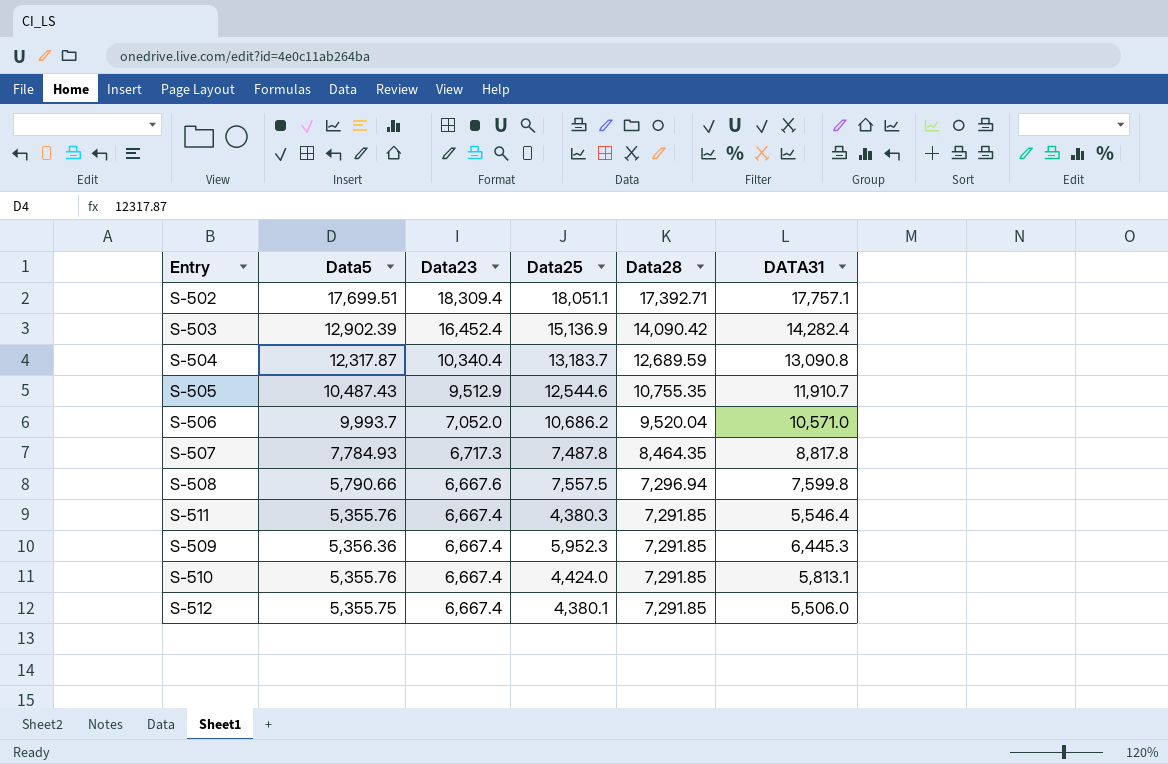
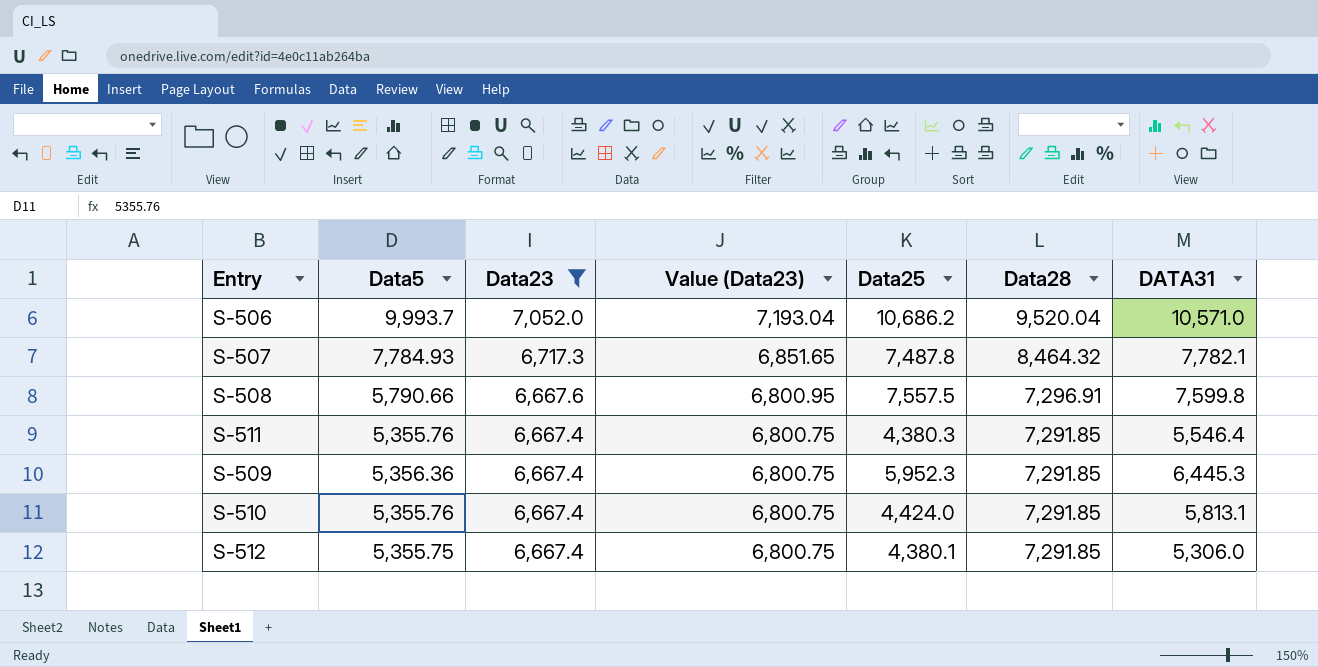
filter: none -> Data23 <= 7,052.0
column Value (Data23) | formula: none -> [Data23] * 1.02
S-507 | Data28: 8,464.35 -> 8,464.32
S-507 | DATA31: 8,817.8 -> 7,782.1
S-508 | Data28: 7,296.94 -> 7,296.91
S-512 | DATA31: 5,506.0 -> 5,306.0

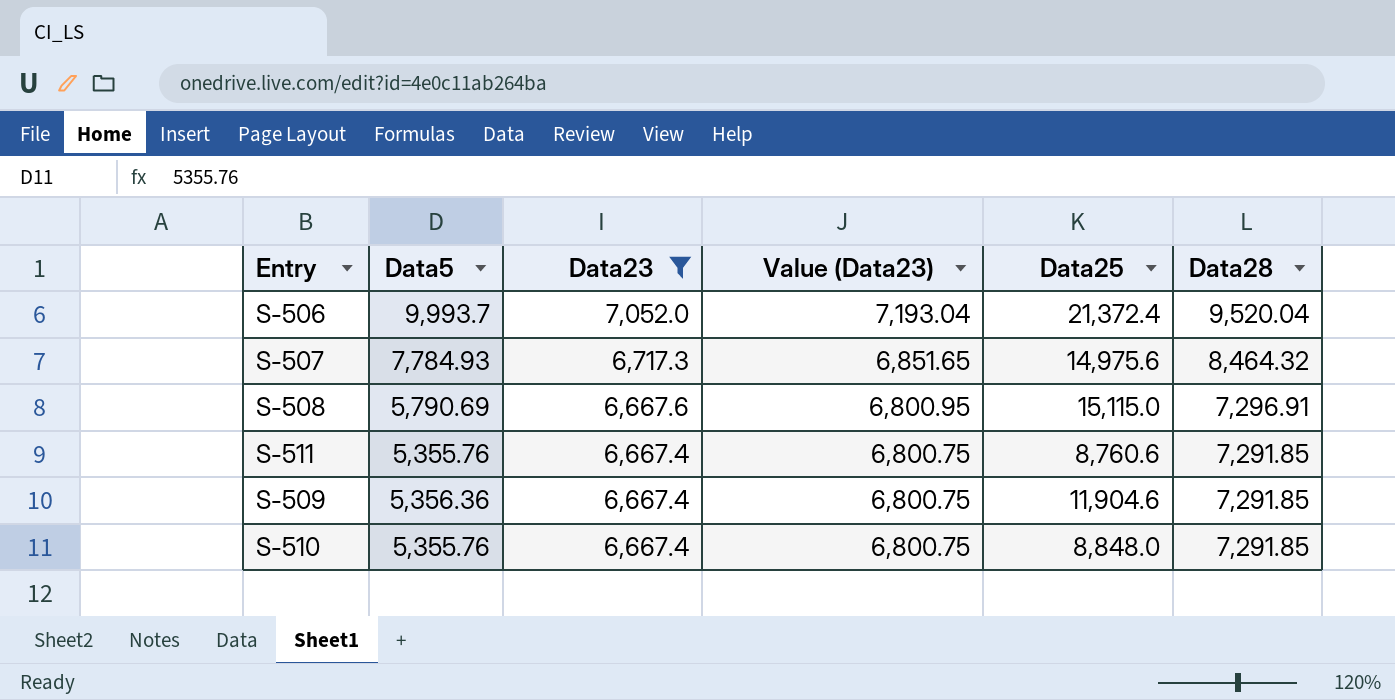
column DATA31 | position: 7 -> none
row S-512: 5,355.75 | 6,667.4 | 6,800.75 | 4,380.1 | 7,291.85 | 5,306.0 -> none
S-506 | Data25: 10,686.2 -> 21,372.4
S-507 | Data25: 7,487.8 -> 14,975.6
S-508 | Data5: 5,790.66 -> 5,790.69
S-508 | Data25: 7,557.5 -> 15,115.0
S-511 | Data25: 4,380.3 -> 8,760.6
S-509 | Data25: 5,952.3 -> 11,904.6
S-510 | Data25: 4,424.0 -> 8,848.0

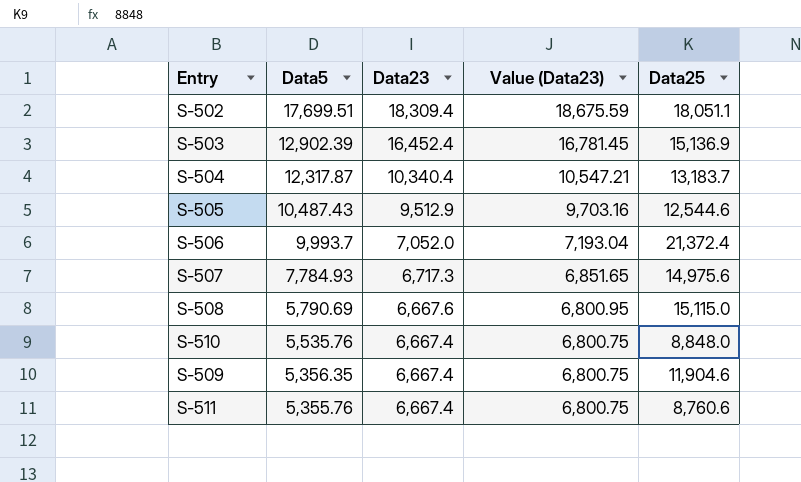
filter: Data23 <= 7,052.0 -> none
row order: Data23 descending -> Data5 descending
column Data28 | position: 6 -> none
S-510 | Data5: 5,355.76 -> 5,535.76
S-509 | Data5: 5,356.36 -> 5,356.35

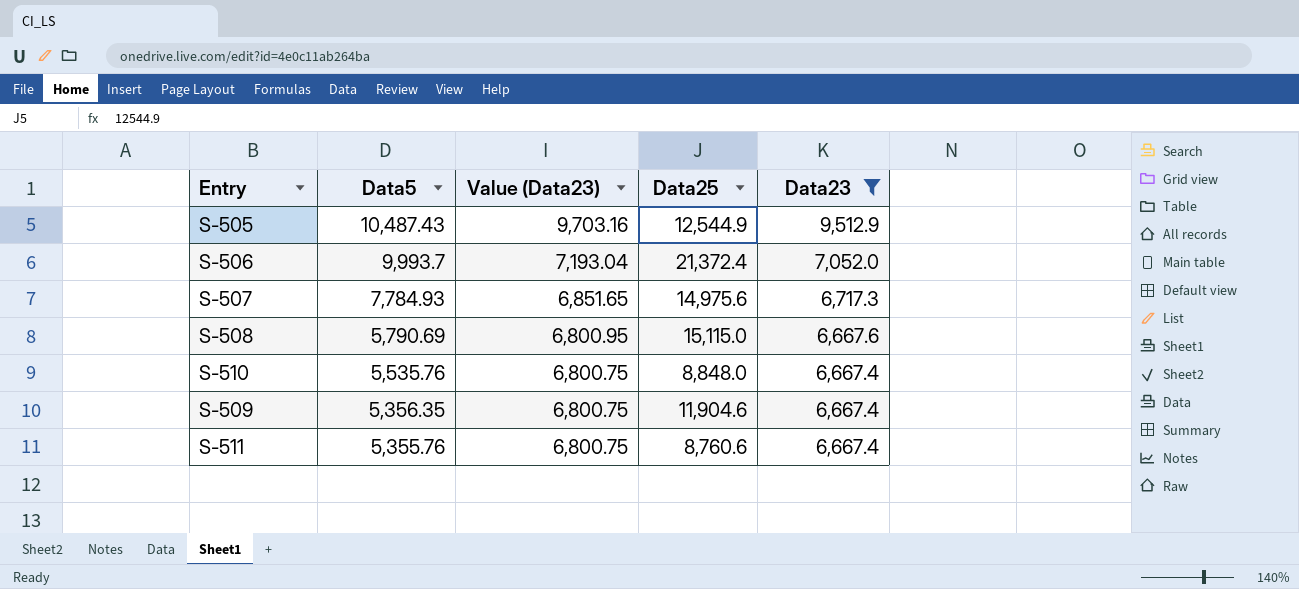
filter: none -> Data23 <= 9,512.9
column Data23 | position: 3 -> 5
S-505 | Data25: 12,544.6 -> 12,544.9

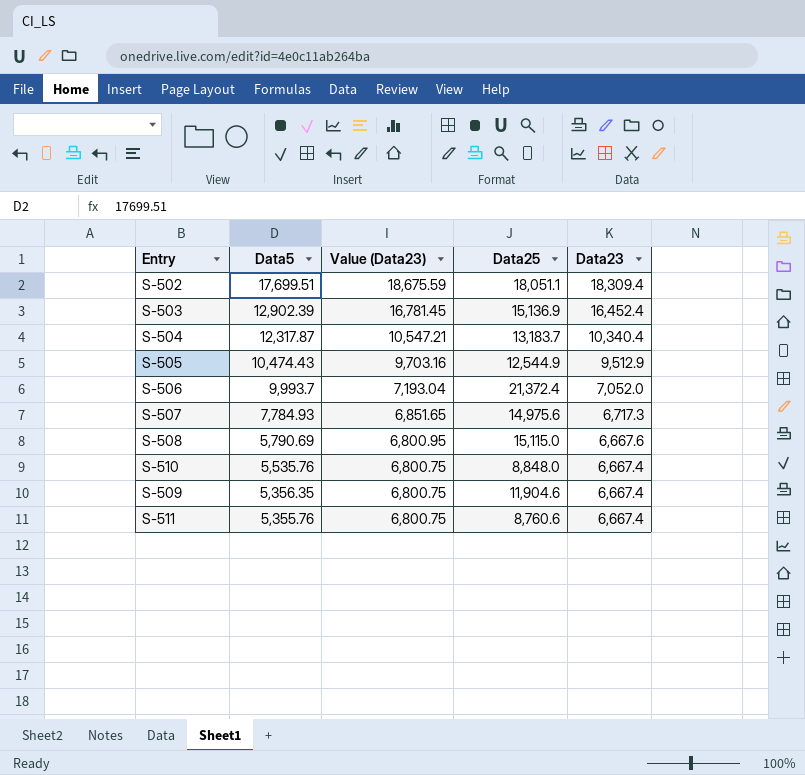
filter: Data23 <= 9,512.9 -> none
S-505 | Data5: 10,487.43 -> 10,474.43

